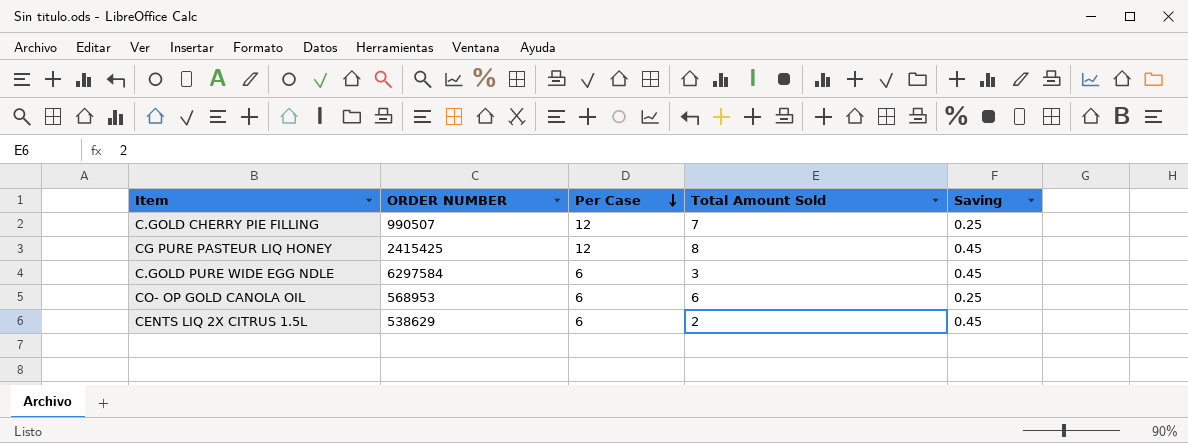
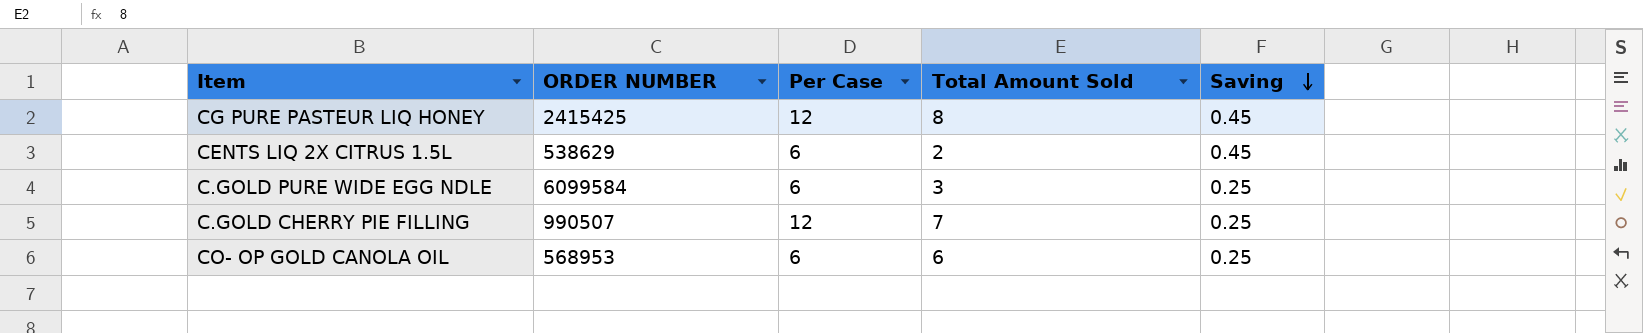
row order: Per Case descending -> Saving descending
C.GOLD PURE WIDE EGG NDLE | ORDER NUMBER: 6297584 -> 6099584
C.GOLD PURE WIDE EGG NDLE | Saving: 0.45 -> 0.25

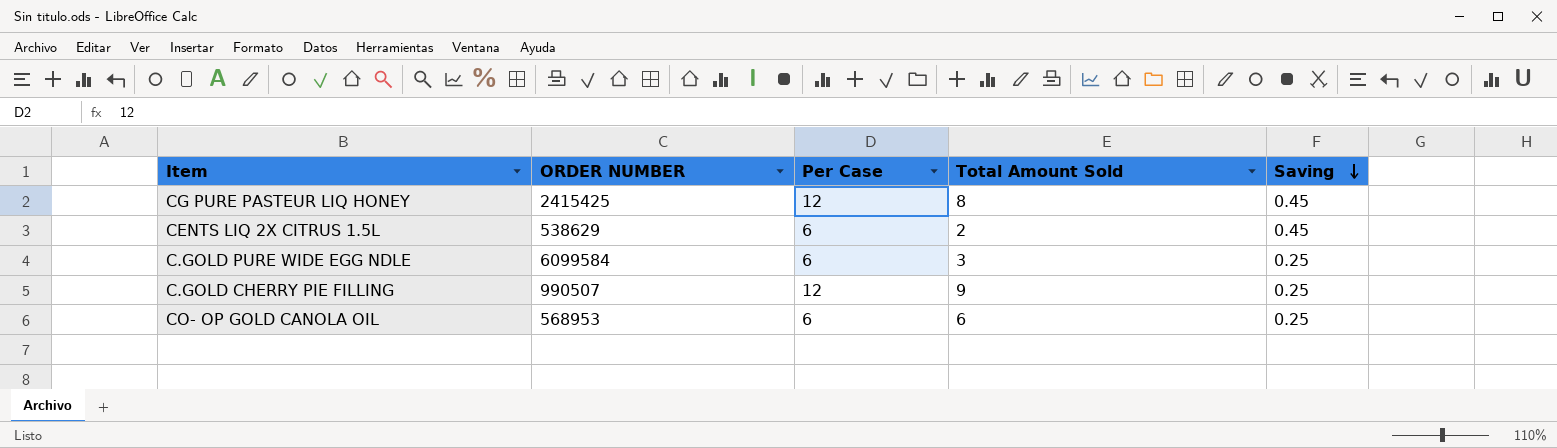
C.GOLD CHERRY PIE FILLING | Total Amount Sold: 7 -> 9

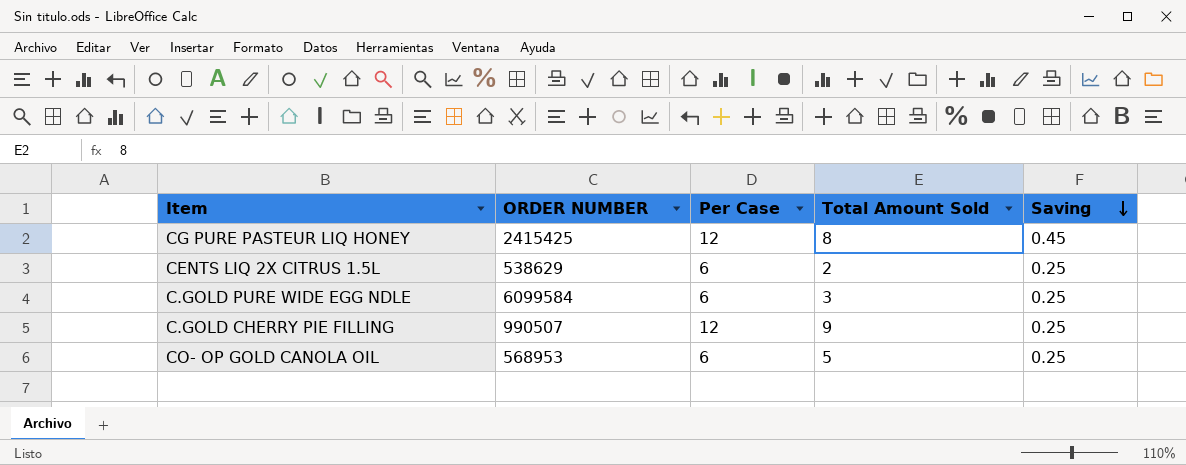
CENTS LIQ 2X CITRUS 1.5L | Saving: 0.45 -> 0.25
CO- OP GOLD CANOLA OIL | Total Amount Sold: 6 -> 5

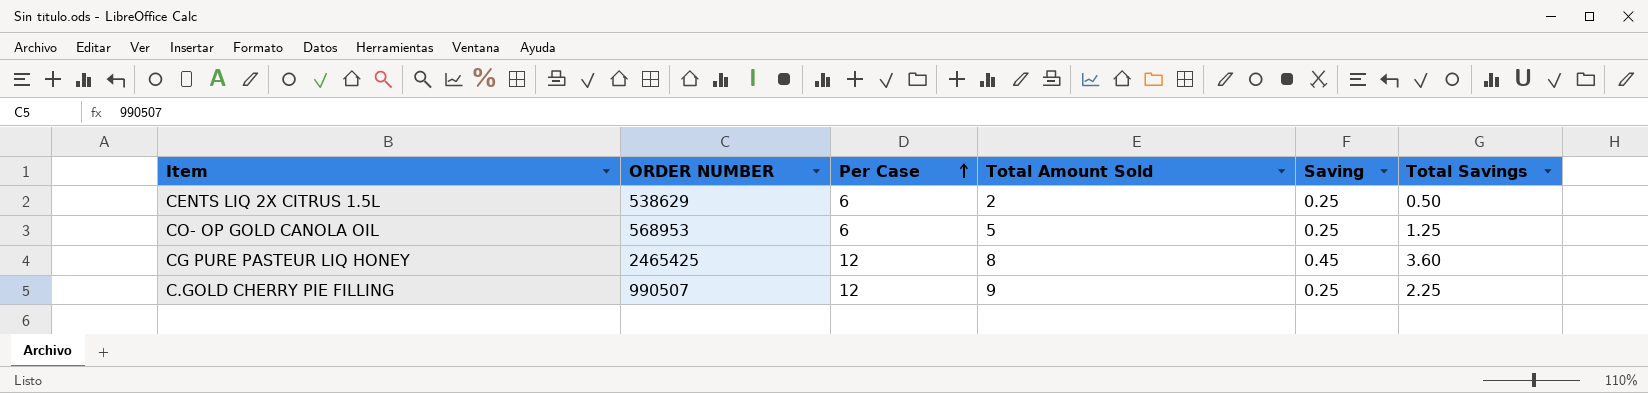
row order: Saving descending -> Per Case ascending
column Total Savings | formula: none -> [Total Amount Sold] * [Saving]
row C.GOLD PURE WIDE EGG NDLE: 6099584 | 6 | 3 | 0.25 -> none
CG PURE PASTEUR LIQ HONEY | ORDER NUMBER: 2415425 -> 2465425

